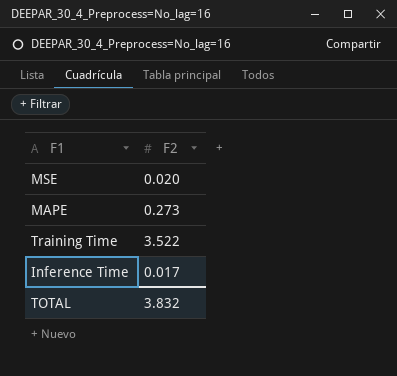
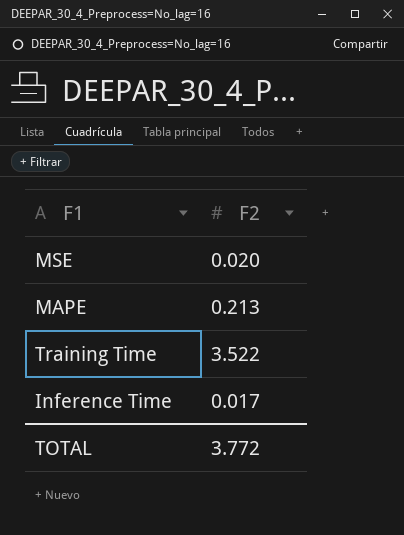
MAPE | F2: 0.273 -> 0.213
TOTAL | F2: 3.832 -> 3.772

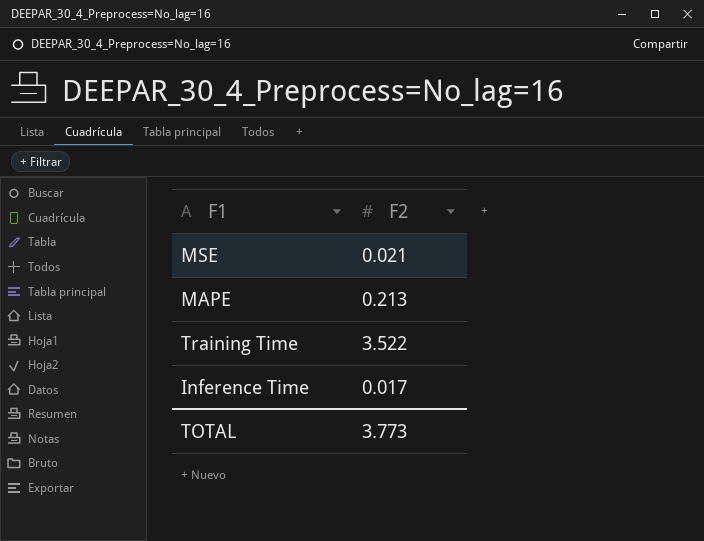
MSE | F2: 0.020 -> 0.021
TOTAL | F2: 3.772 -> 3.773

